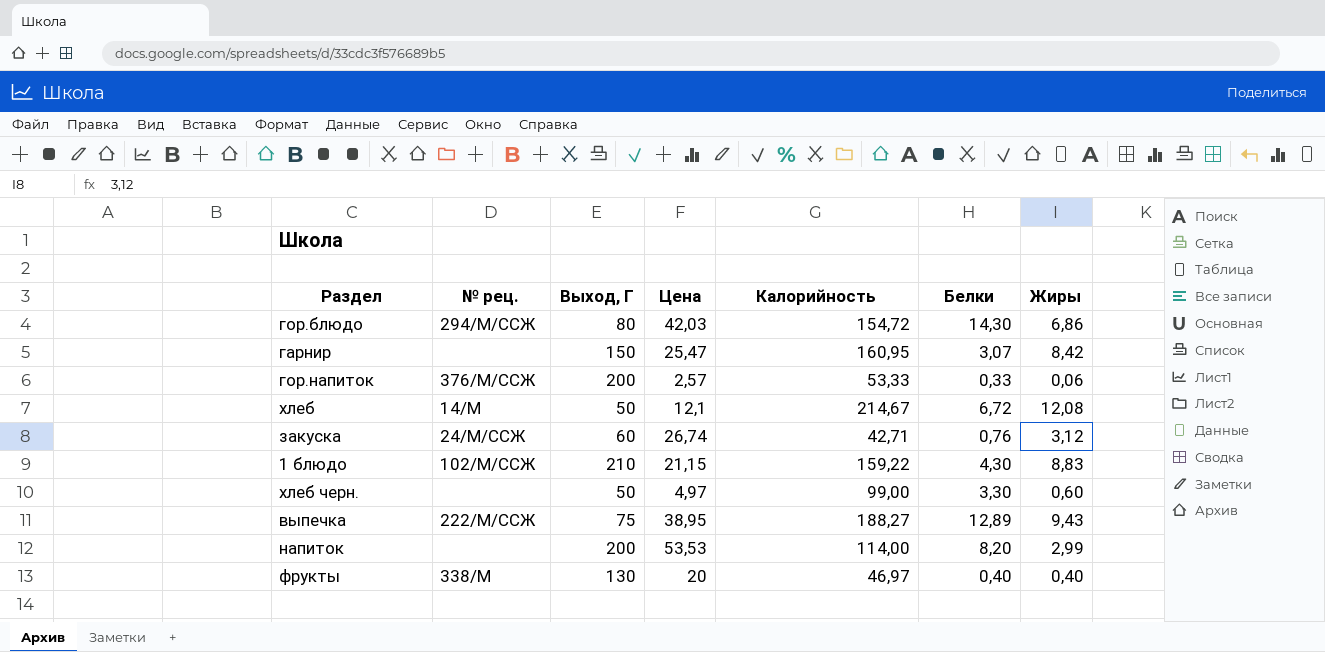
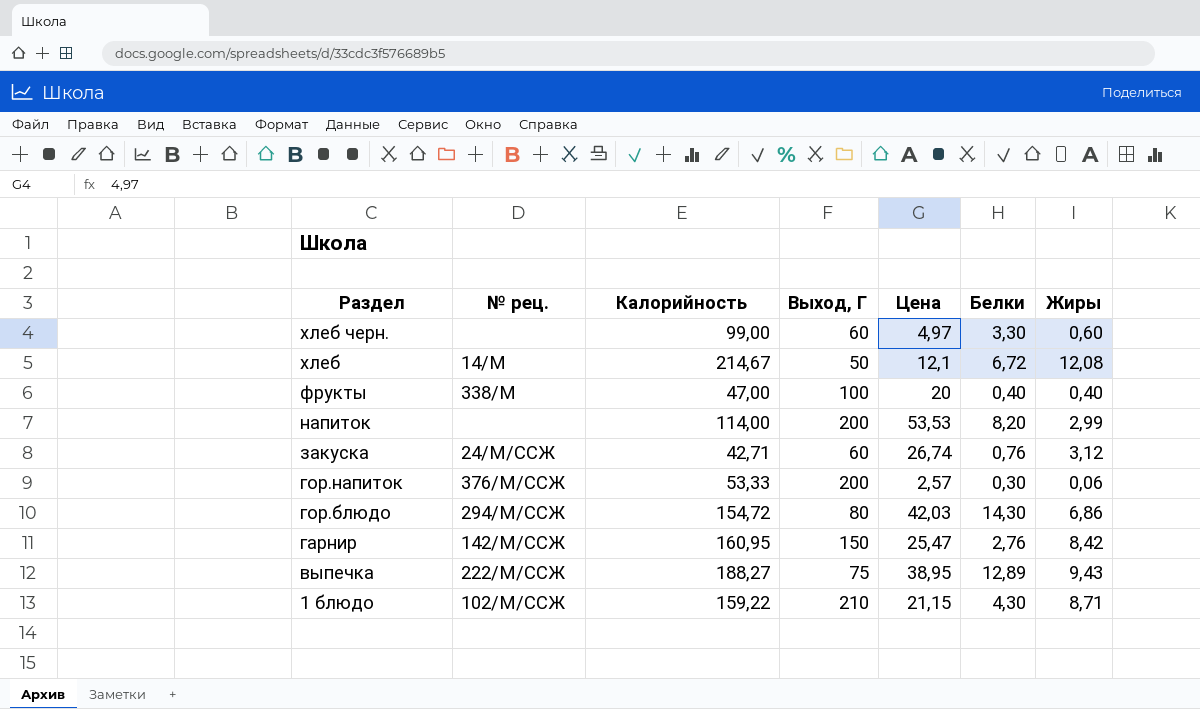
row order: none -> Раздел descending
column Калорийность | position: 5 -> 3
хлеб черн. | Выход, Г: 50 -> 60
фрукты | Калорийность: 46,97 -> 47,00
фрукты | Выход, Г: 130 -> 100
гор.напиток | Белки: 0,33 -> 0,30
гарнир | № рец.: none -> 142/М/ССЖ
гарнир | Белки: 3,07 -> 2,76
1 блюдо | Жиры: 8,83 -> 8,71

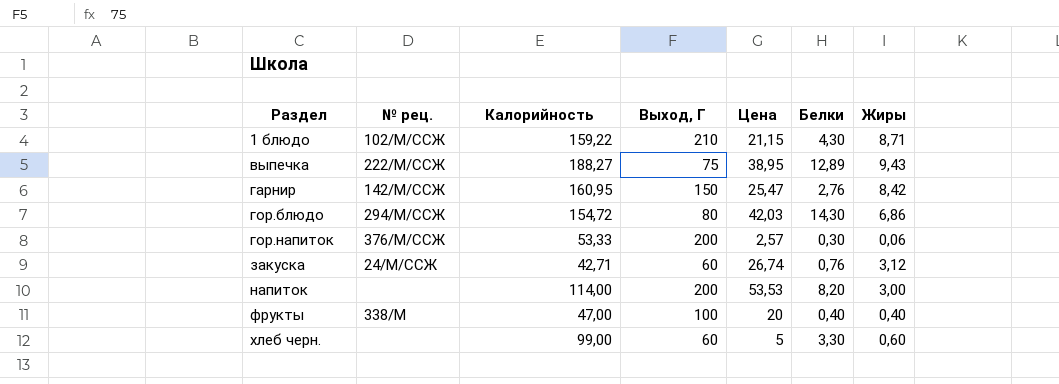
row order: Раздел descending -> Раздел ascending
row хлеб: 14/М | 214,67 | 50 | 12,1 | 6,72 | 12,08 -> none
напиток | Жиры: 2,99 -> 3,00
хлеб черн. | Цена: 4,97 -> 5

